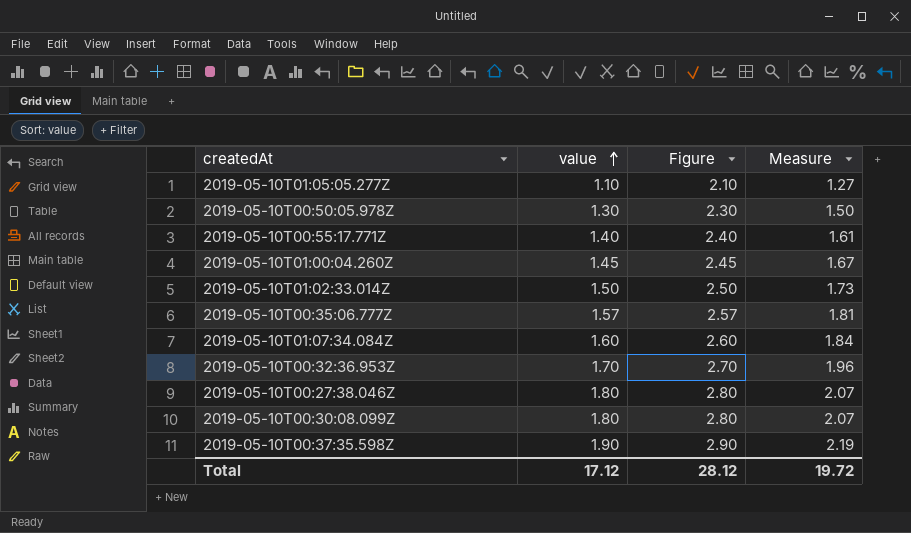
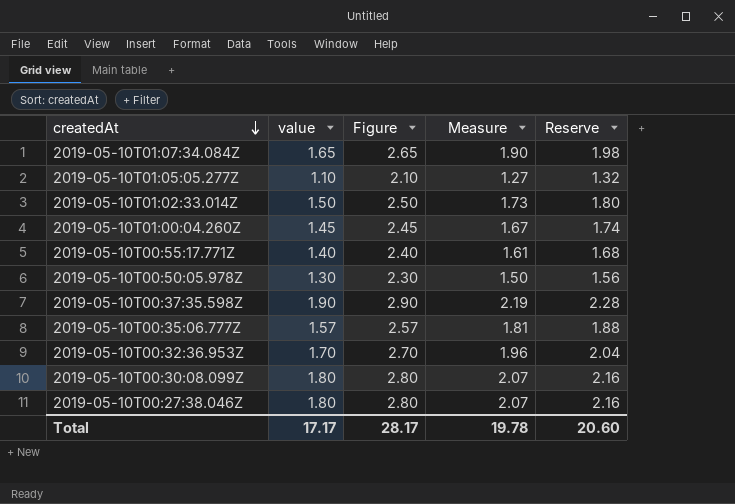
row order: value ascending -> createdAt descending
column Reserve | formula: none -> [value] * 1.2
2019-05-10T01:07:34.084Z | value: 1.60 -> 1.65
2019-05-10T01:07:34.084Z | Figure: 2.60 -> 2.65
2019-05-10T01:07:34.084Z | Measure: 1.84 -> 1.90
Total | value: 17.12 -> 17.17
Total | Figure: 28.12 -> 28.17
Total | Measure: 19.72 -> 19.78

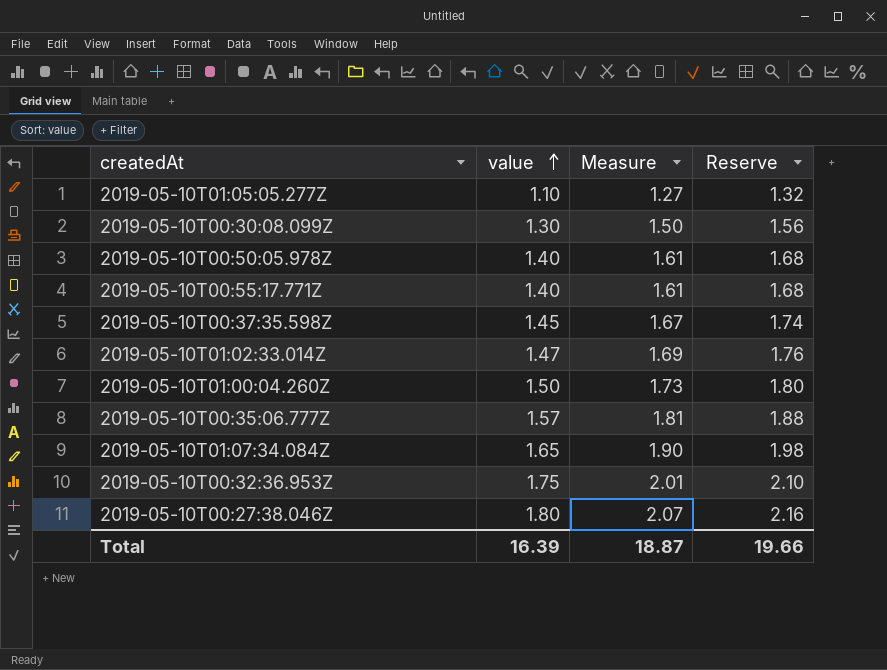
row order: createdAt descending -> value ascending
column Figure | formula: [value] + 1 -> none
2019-05-10T00:30:08.099Z | value: 1.80 -> 1.30
2019-05-10T00:30:08.099Z | Measure: 2.07 -> 1.50
2019-05-10T00:30:08.099Z | Reserve: 2.16 -> 1.56
2019-05-10T00:50:05.978Z | value: 1.30 -> 1.40
2019-05-10T00:50:05.978Z | Measure: 1.50 -> 1.61
2019-05-10T00:50:05.978Z | Reserve: 1.56 -> 1.68
2019-05-10T00:37:35.598Z | value: 1.90 -> 1.45
2019-05-10T00:37:35.598Z | Measure: 2.19 -> 1.67
2019-05-10T00:37:35.598Z | Reserve: 2.28 -> 1.74
2019-05-10T01:02:33.014Z | value: 1.50 -> 1.47
2019-05-10T01:02:33.014Z | Measure: 1.73 -> 1.69
2019-05-10T01:02:33.014Z | Reserve: 1.80 -> 1.76
2019-05-10T01:00:04.260Z | value: 1.45 -> 1.50
2019-05-10T01:00:04.260Z | Measure: 1.67 -> 1.73
2019-05-10T01:00:04.260Z | Reserve: 1.74 -> 1.80
2019-05-10T00:32:36.953Z | value: 1.70 -> 1.75
2019-05-10T00:32:36.953Z | Measure: 1.96 -> 2.01
2019-05-10T00:32:36.953Z | Reserve: 2.04 -> 2.10
Total | value: 17.17 -> 16.39
Total | Measure: 19.78 -> 18.87
Total | Reserve: 20.60 -> 19.66

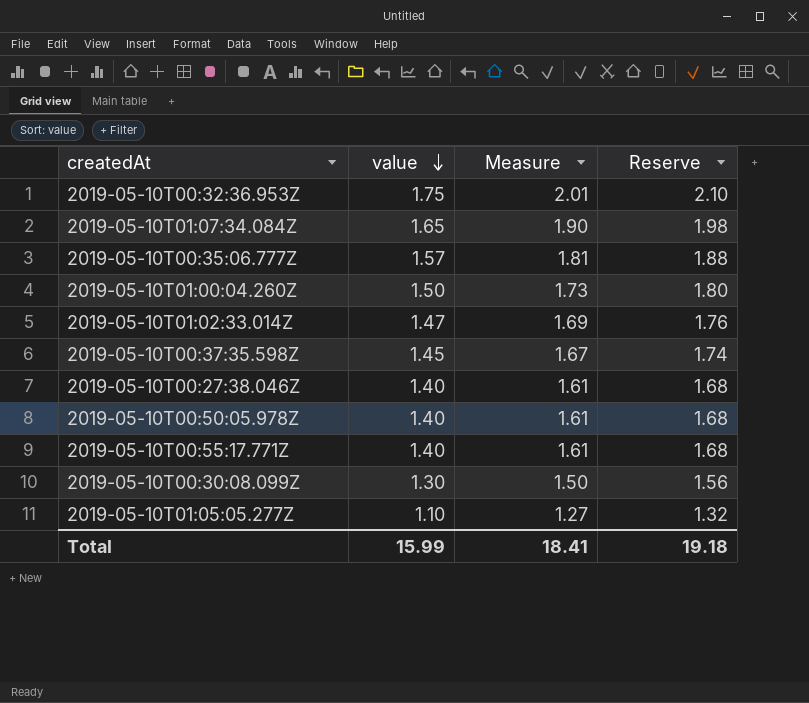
row order: value ascending -> value descending
2019-05-10T00:27:38.046Z | value: 1.80 -> 1.40
2019-05-10T00:27:38.046Z | Measure: 2.07 -> 1.61
2019-05-10T00:27:38.046Z | Reserve: 2.16 -> 1.68
Total | value: 16.39 -> 15.99
Total | Measure: 18.87 -> 18.41
Total | Reserve: 19.66 -> 19.18

